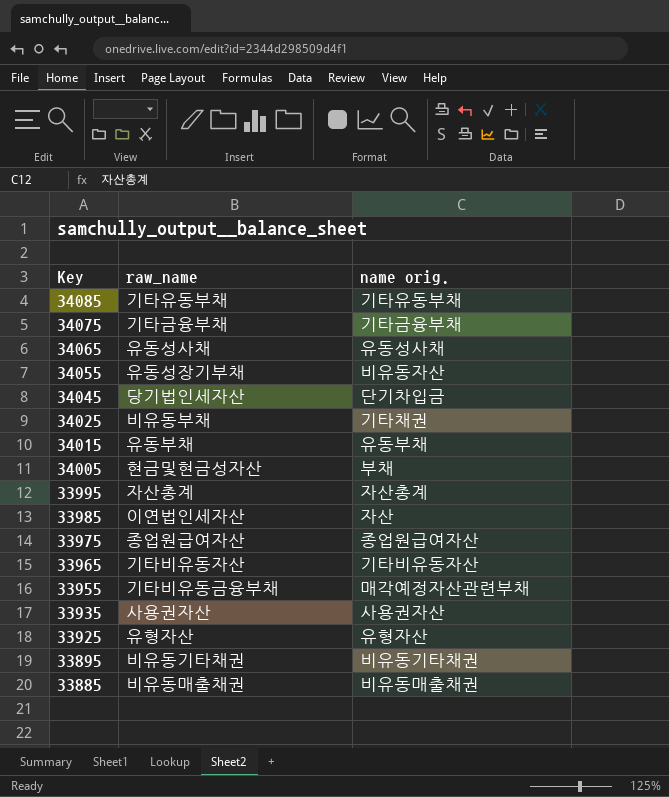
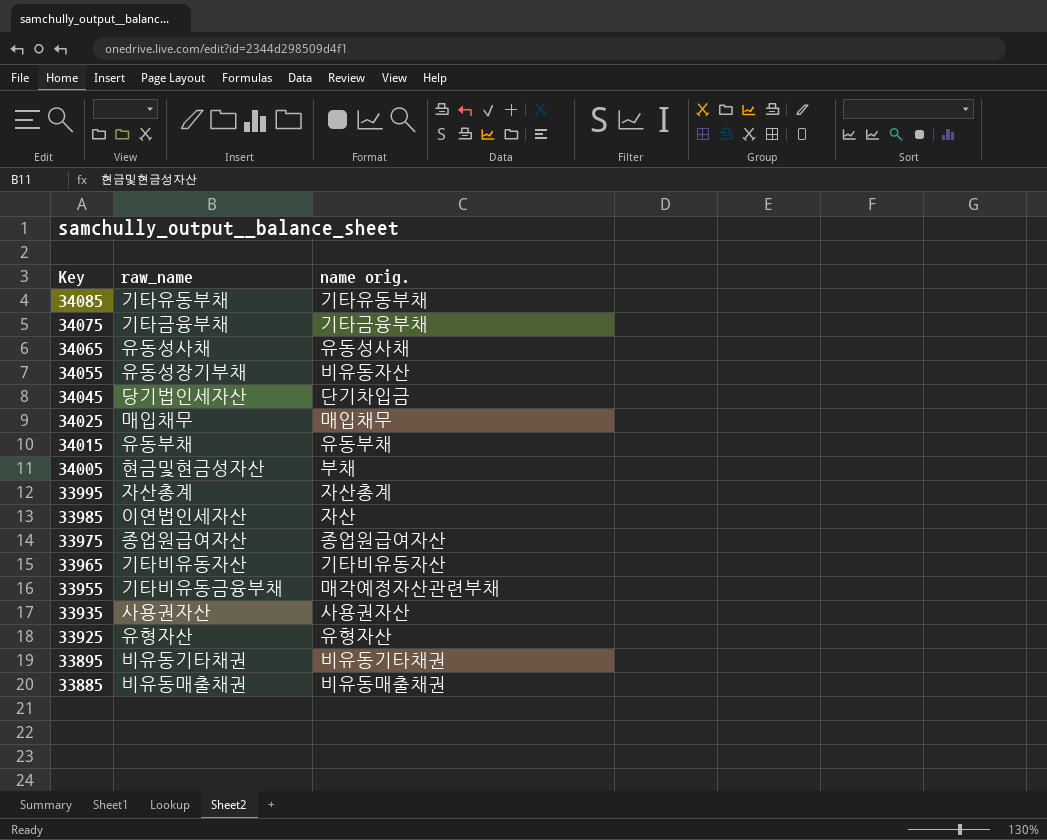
34025 | raw_name: 비유동부채 -> 매입채무
34025 | name orig.: 기타채권 -> 매입채무

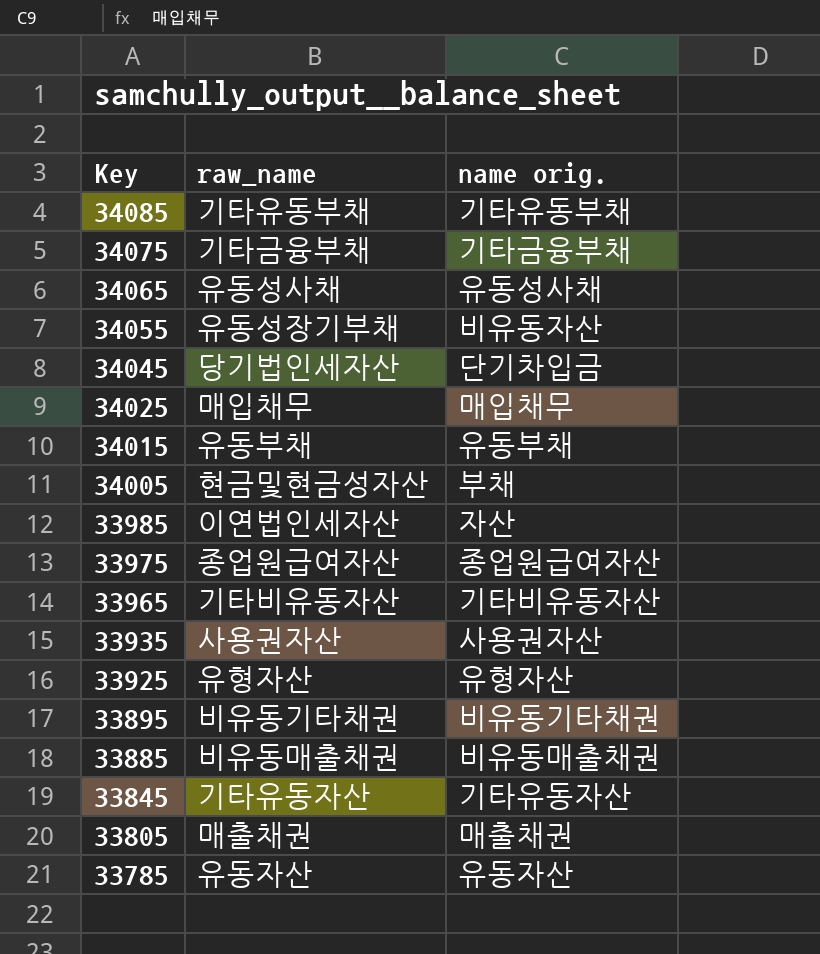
row 33995: 자산총계 | 자산총계 -> none
row 33955: 기타비유동금융부채 | 매각예정자산관련부채 -> none
row 33845: none -> 기타유동자산 | 기타유동자산
row 33805: none -> 매출채권 | 매출채권
row 33785: none -> 유동자산 | 유동자산

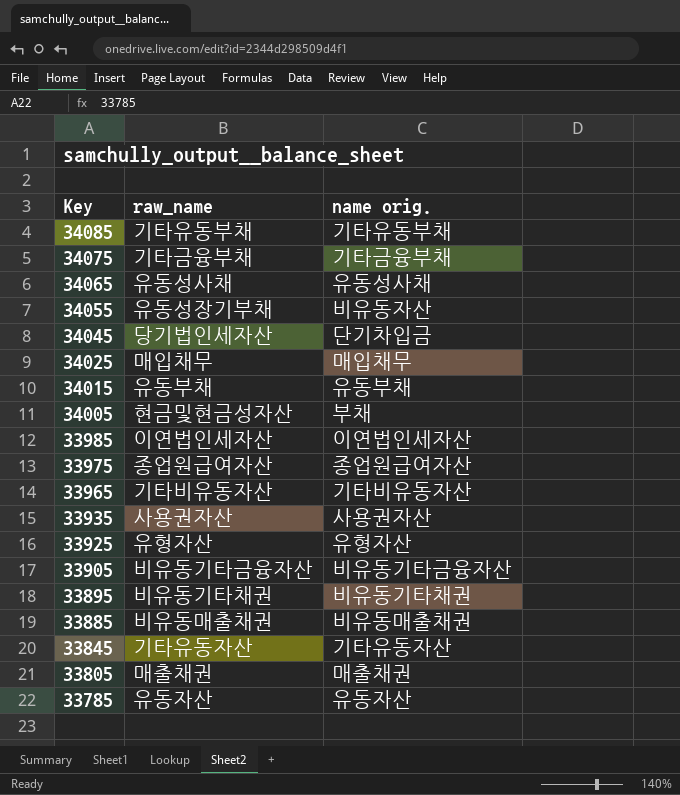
33985 | name orig.: 자산 -> 이연법인세자산
row 33905: none -> 비유동기타금융자산 | 비유동기타금융자산

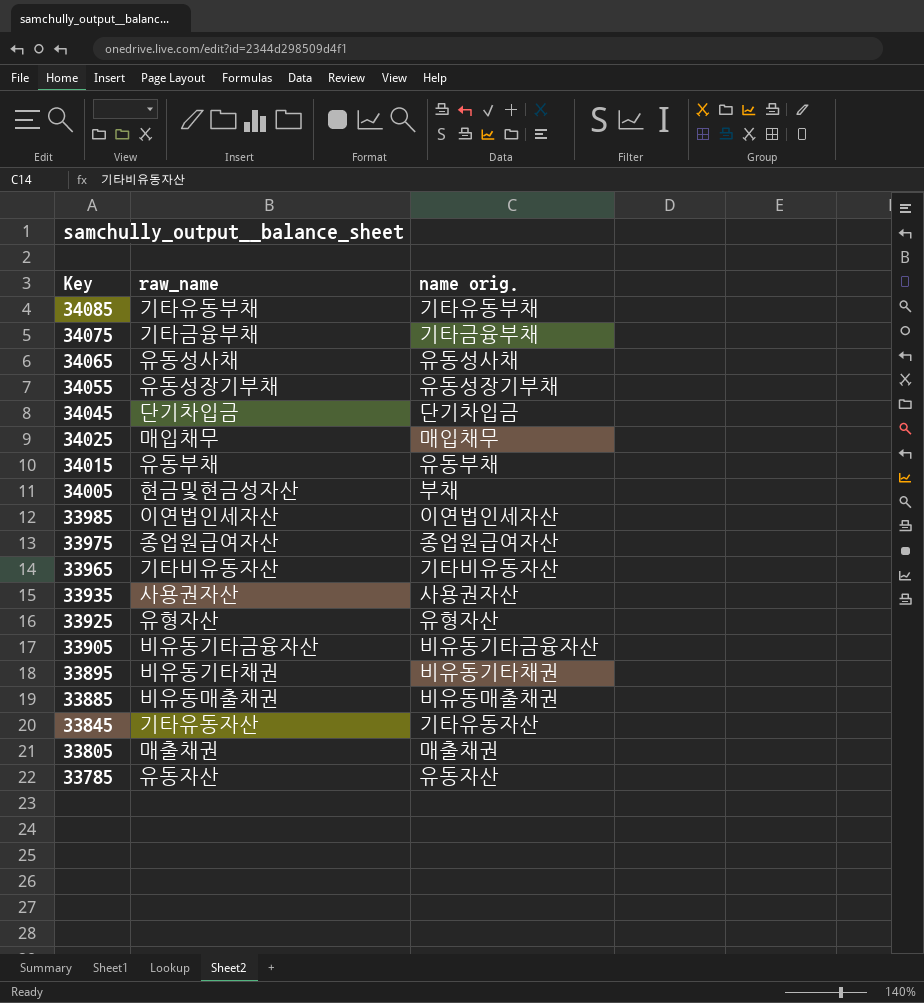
34055 | name orig.: 비유동자산 -> 유동성장기부채
34045 | raw_name: 당기법인세자산 -> 단기차입금

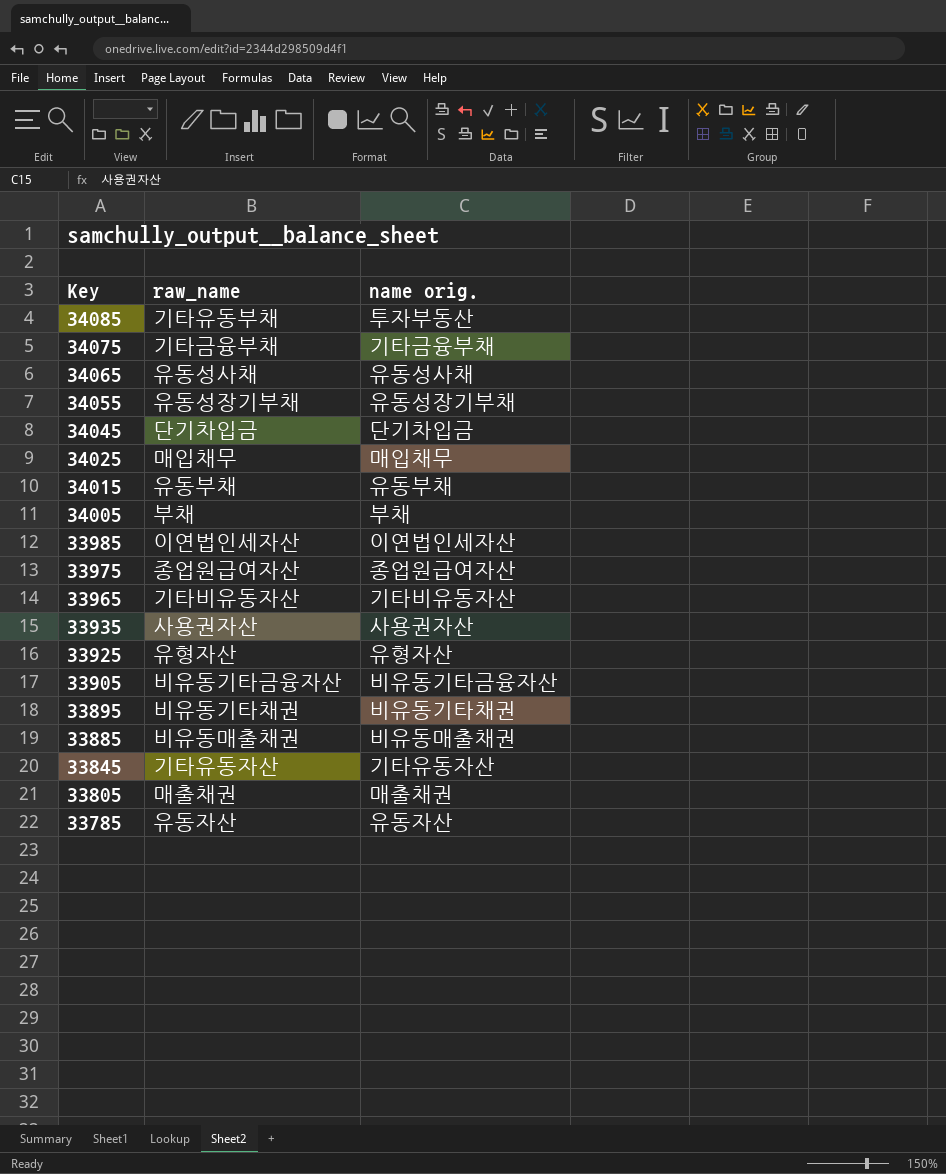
34085 | name orig.: 기타유동부채 -> 투자부동산
34005 | raw_name: 현금및현금성자산 -> 부채

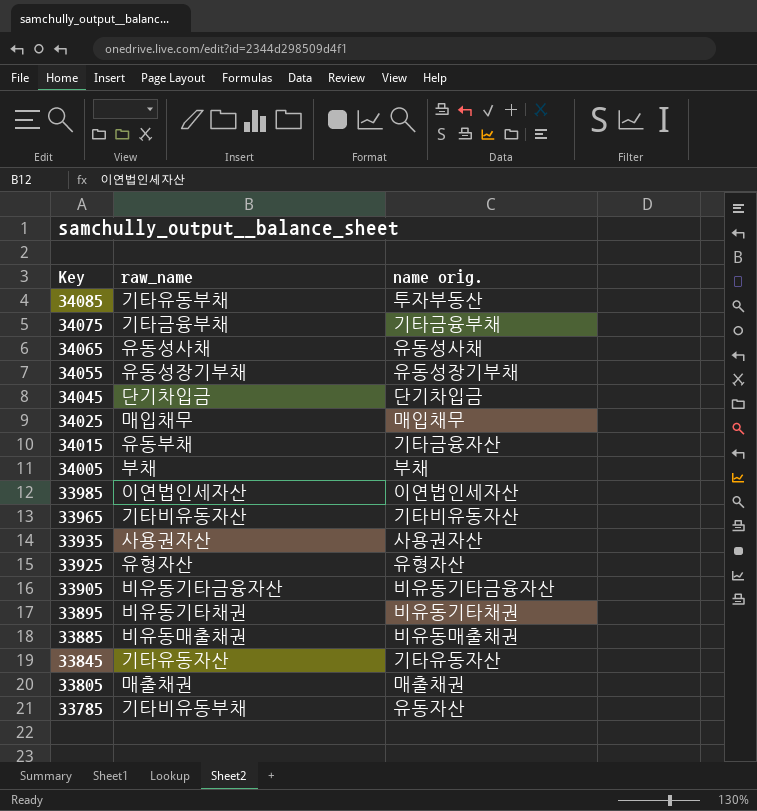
row 33975: 종업원급여자산 | 종업원급여자산 -> none
34015 | name orig.: 유동부채 -> 기타금융자산
33785 | raw_name: 유동자산 -> 기타비유동부채

